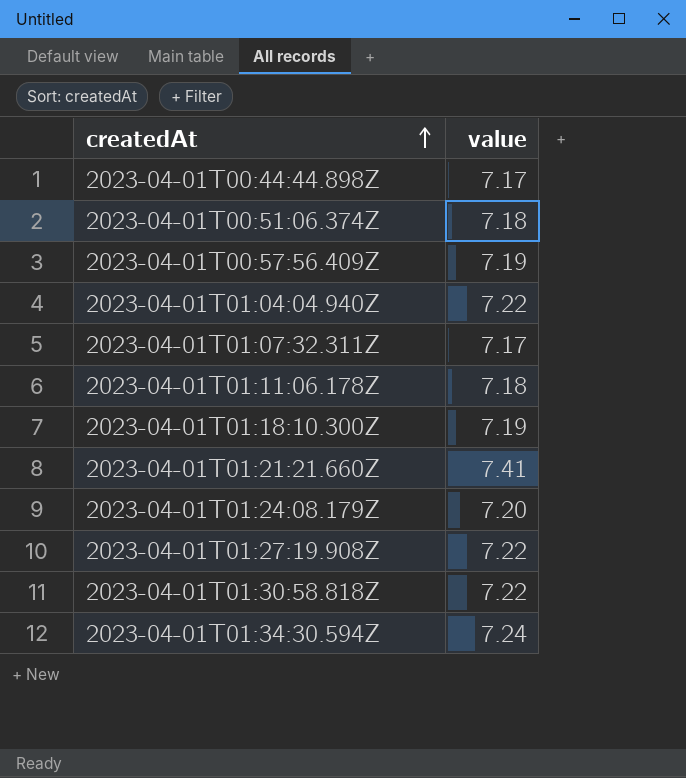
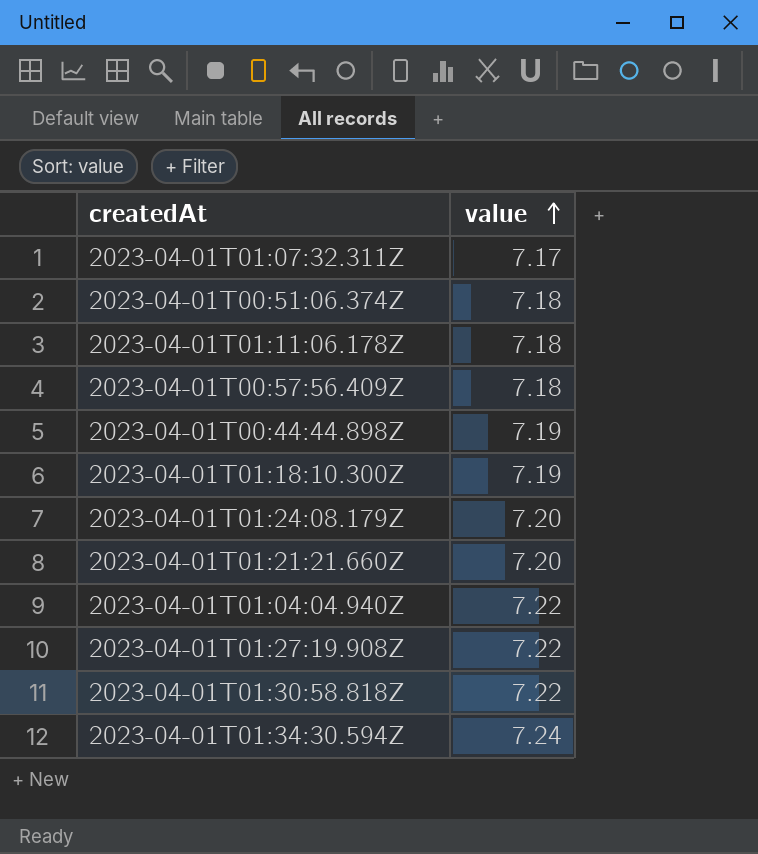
row order: createdAt ascending -> value ascending
2023-04-01T00:57:56.409Z | value: 7.19 -> 7.18
2023-04-01T00:44:44.898Z | value: 7.17 -> 7.19
2023-04-01T01:21:21.660Z | value: 7.41 -> 7.20

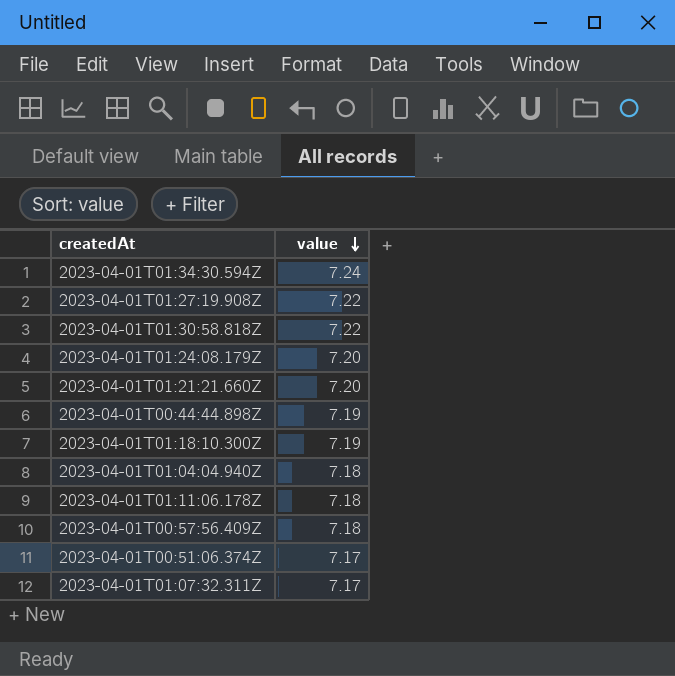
row order: value ascending -> value descending
2023-04-01T01:04:04.940Z | value: 7.22 -> 7.18
2023-04-01T00:51:06.374Z | value: 7.18 -> 7.17

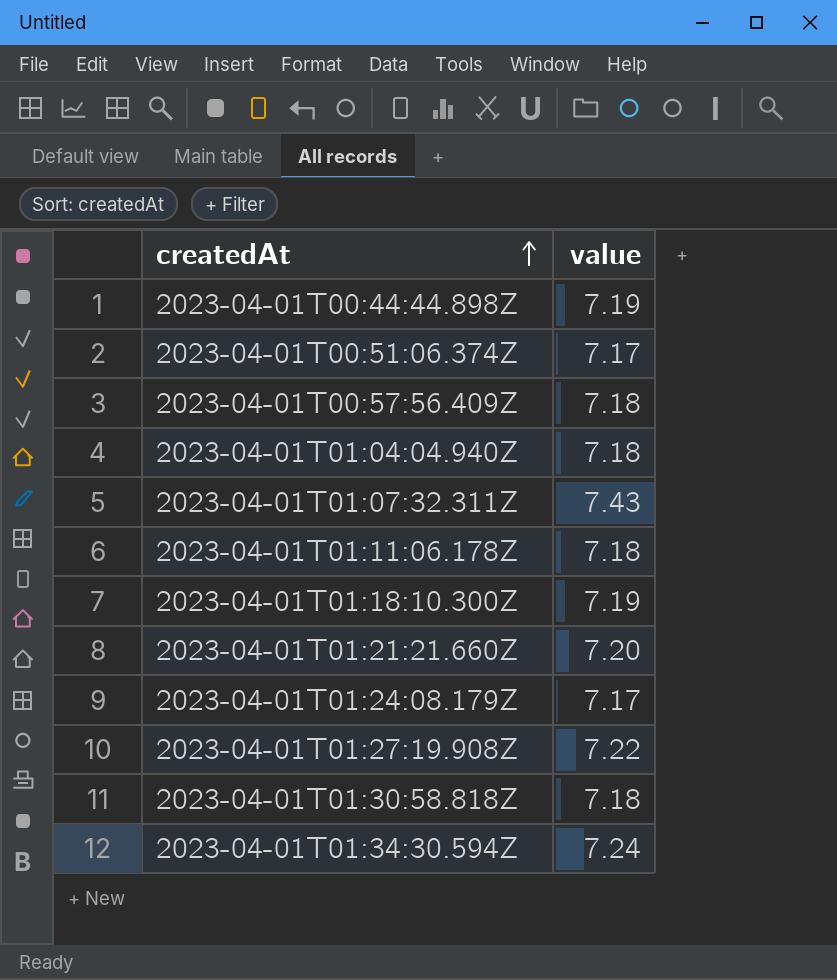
row order: value descending -> createdAt ascending
2023-04-01T01:07:32.311Z | value: 7.17 -> 7.43
2023-04-01T01:24:08.179Z | value: 7.20 -> 7.17
2023-04-01T01:30:58.818Z | value: 7.22 -> 7.18

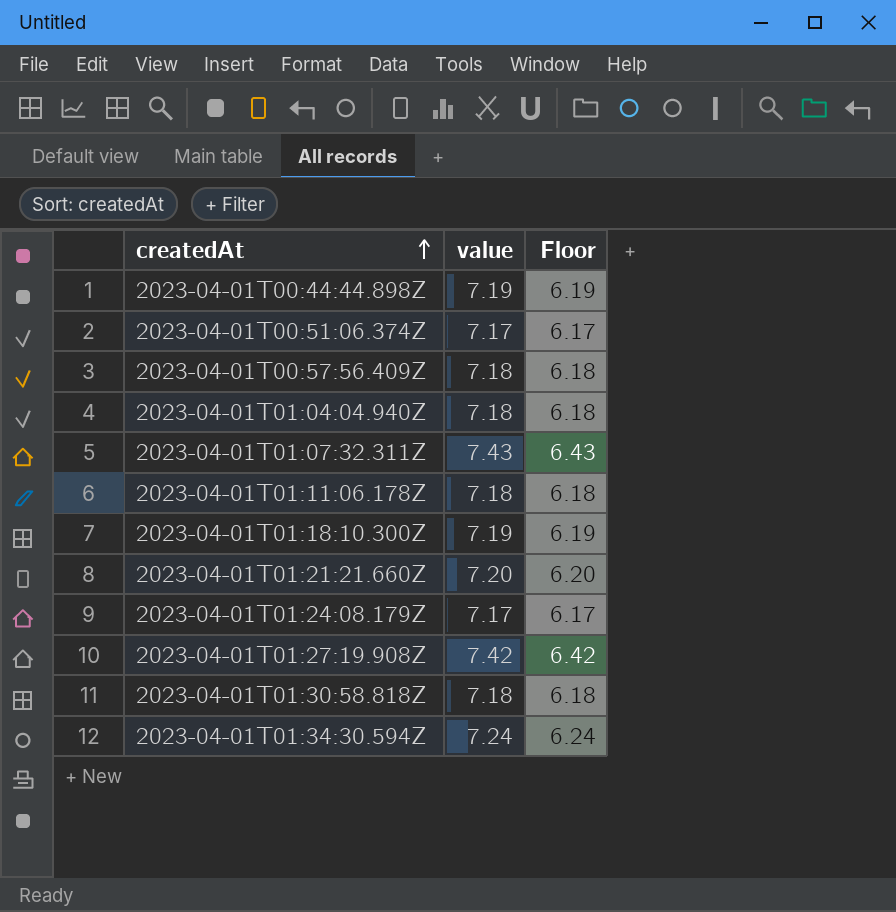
column Floor | formula: none -> [value] - 1
2023-04-01T01:27:19.908Z | value: 7.22 -> 7.42

